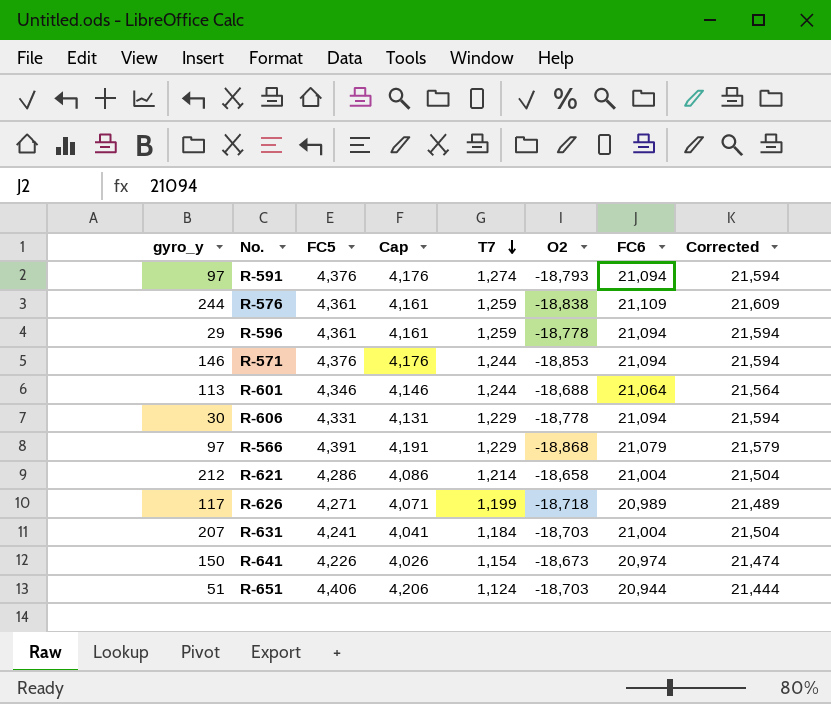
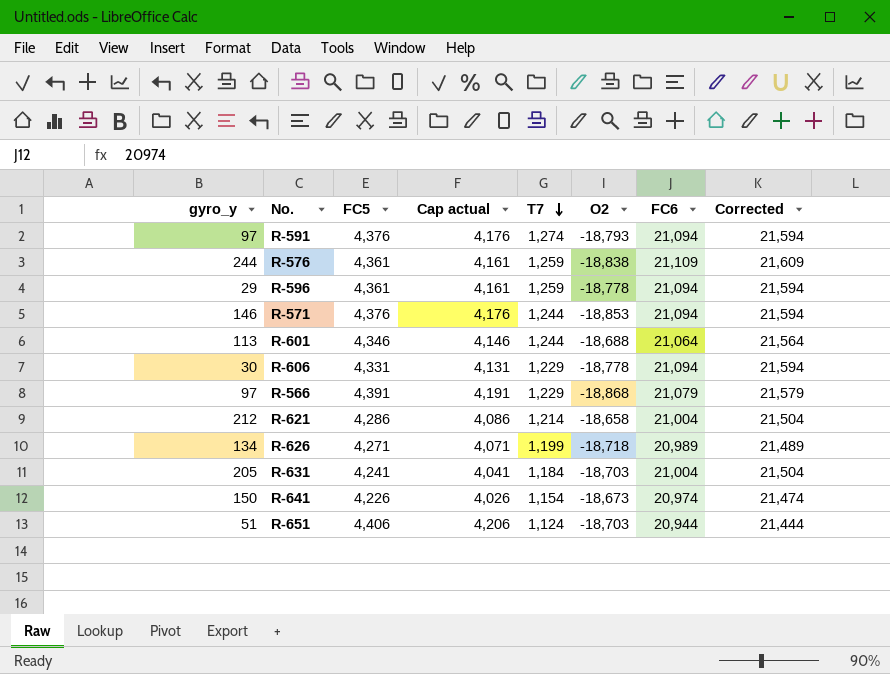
column name: Cap -> Cap actual
R-626 | gyro_y: 117 -> 134
R-631 | gyro_y: 207 -> 205

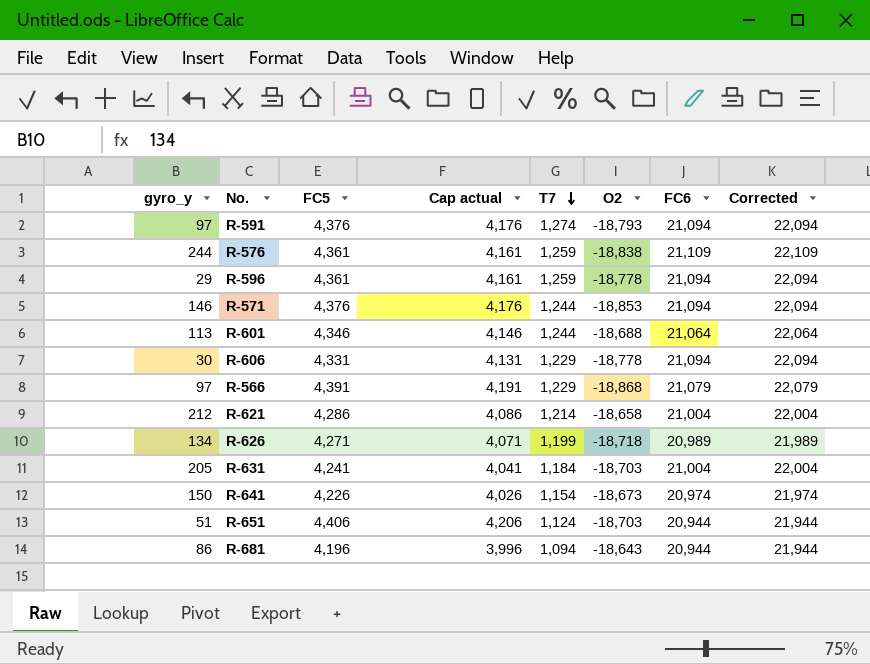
column Corrected | formula: [FC6] + 500 -> [FC6] + 1000
row R-681: none -> 86 | 4,196 | 3,996 | 1,094 | -18,643 | 20,944 | 21,944

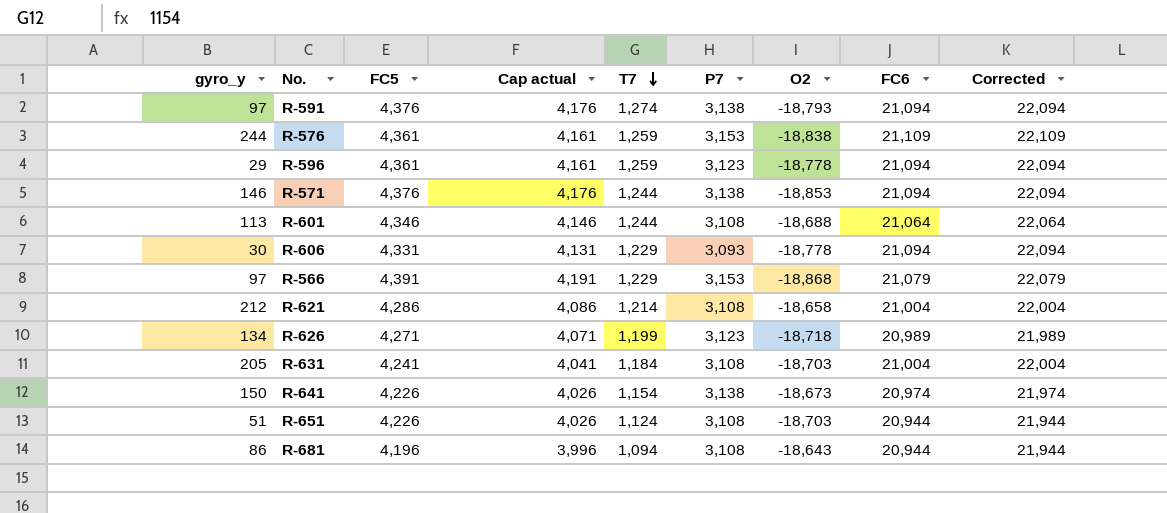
column P7 | position: none -> 6
R-651 | FC5: 4,406 -> 4,226
R-651 | Cap actual: 4,206 -> 4,026

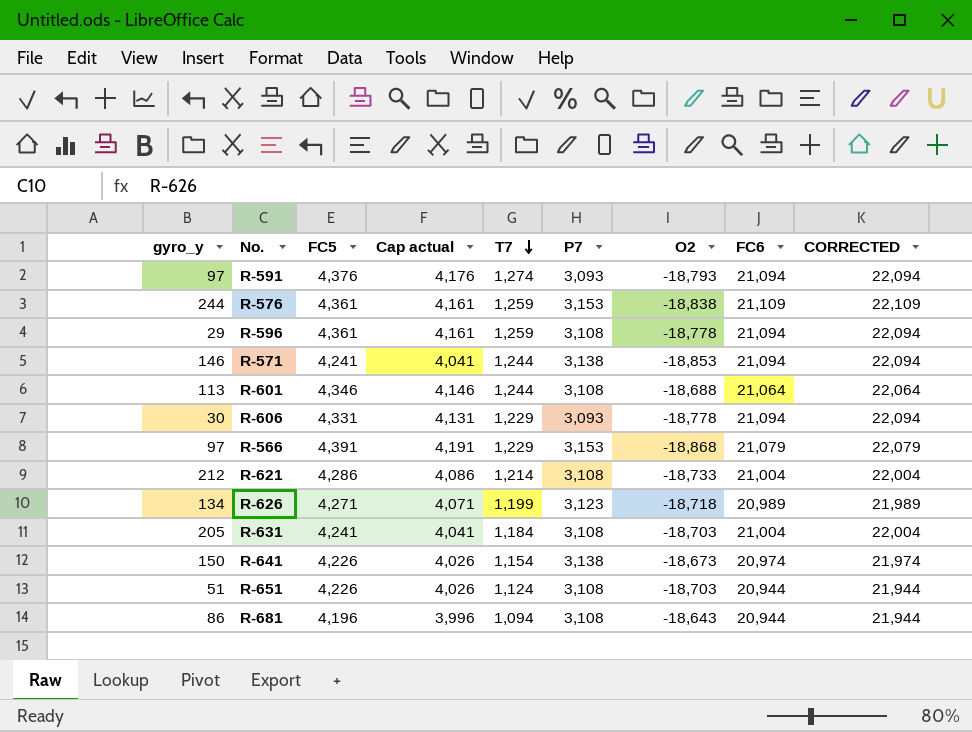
column name: Corrected -> CORRECTED
R-591 | P7: 3,138 -> 3,093
R-596 | P7: 3,123 -> 3,108
R-571 | FC5: 4,376 -> 4,241
R-571 | Cap actual: 4,176 -> 4,041
R-621 | O2: -18,658 -> -18,733

